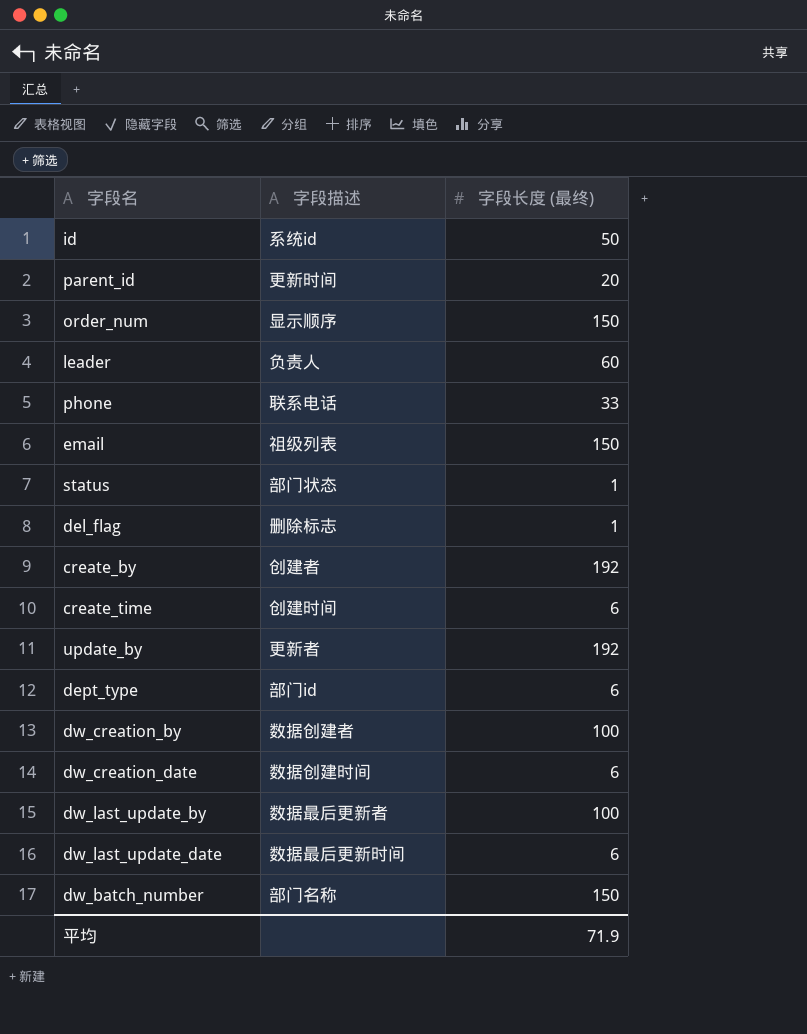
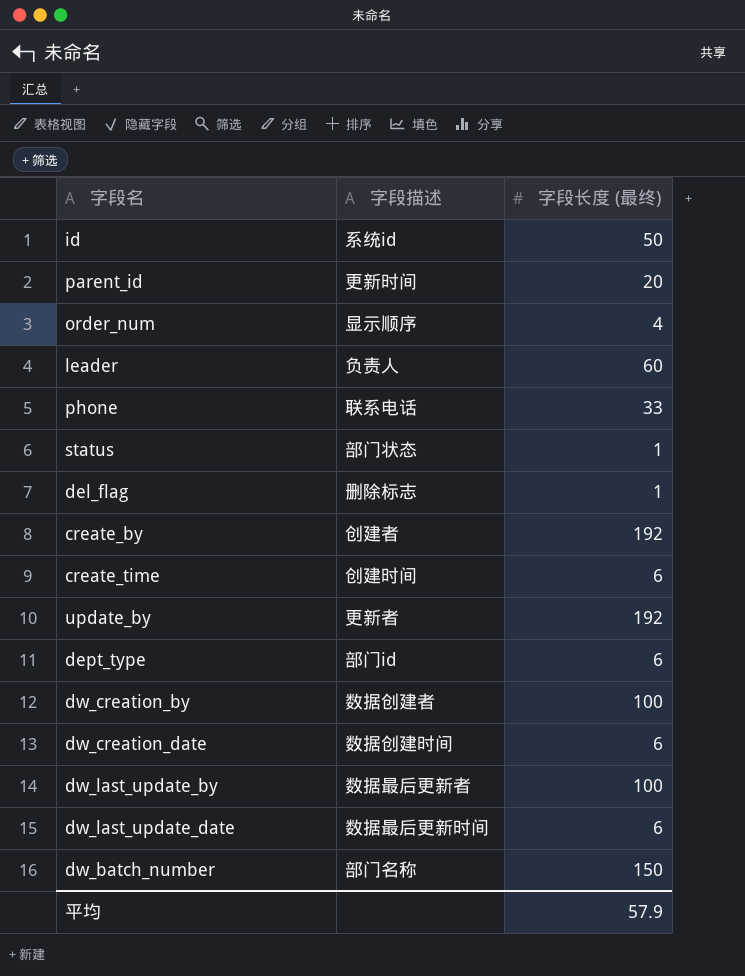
row email: 祖级列表 | 150 -> none
order_num | 字段长度 (最终): 150 -> 4
平均 | 字段长度 (最终): 71.9 -> 57.9

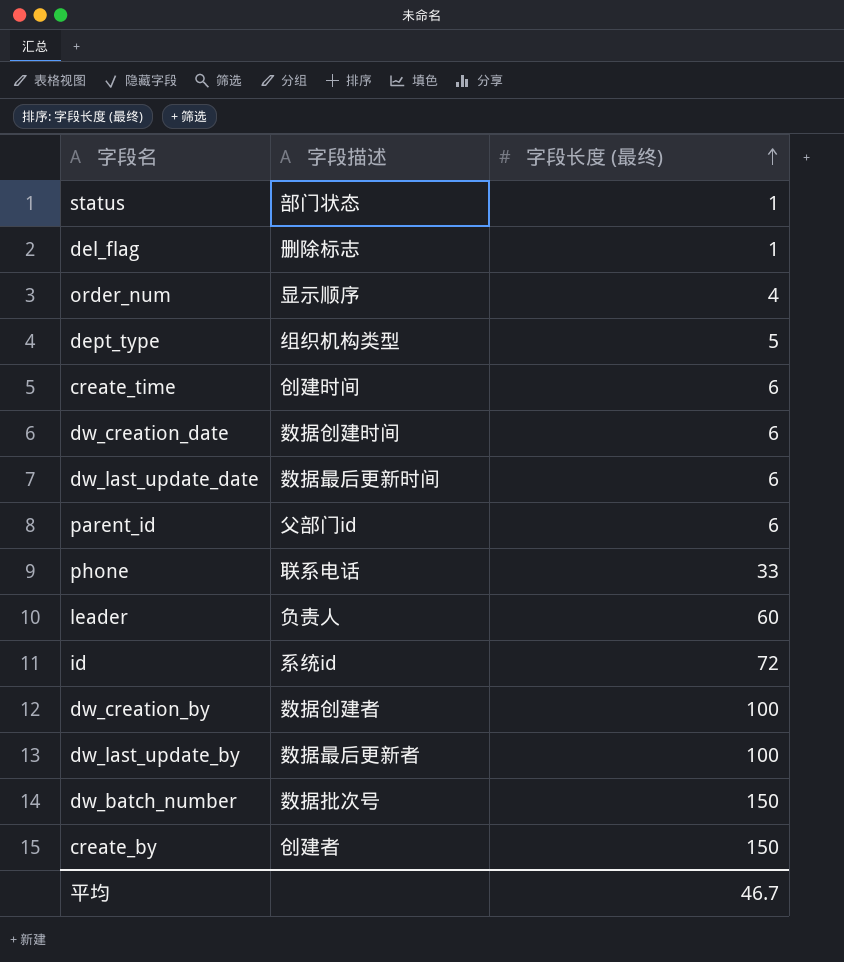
row order: none -> 字段长度 (最终) ascending
row update_by: 更新者 | 192 -> none
dept_type | 字段描述: 部门id -> 组织机构类型
dept_type | 字段长度 (最终): 6 -> 5
parent_id | 字段描述: 更新时间 -> 父部门id
parent_id | 字段长度 (最终): 20 -> 6
id | 字段长度 (最终): 50 -> 72
dw_batch_number | 字段描述: 部门名称 -> 数据批次号
create_by | 字段长度 (最终): 192 -> 150
平均 | 字段长度 (最终): 57.9 -> 46.7

